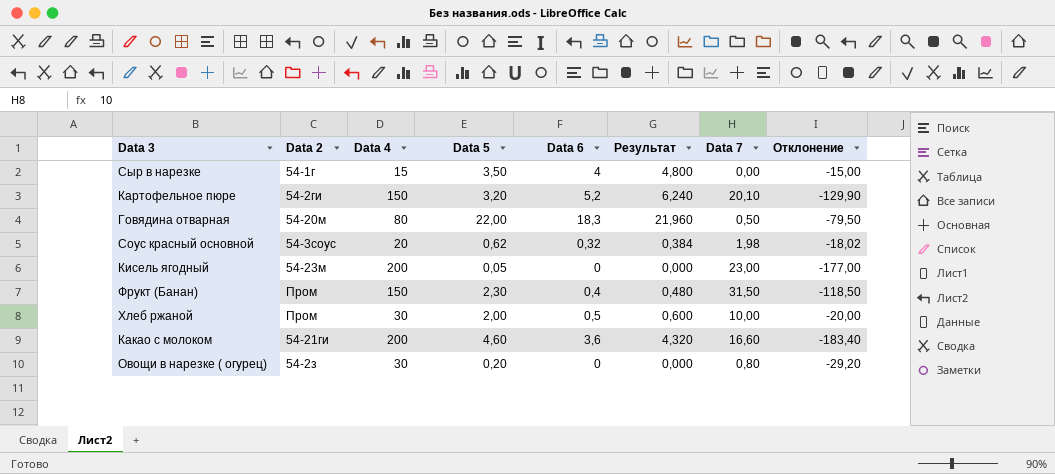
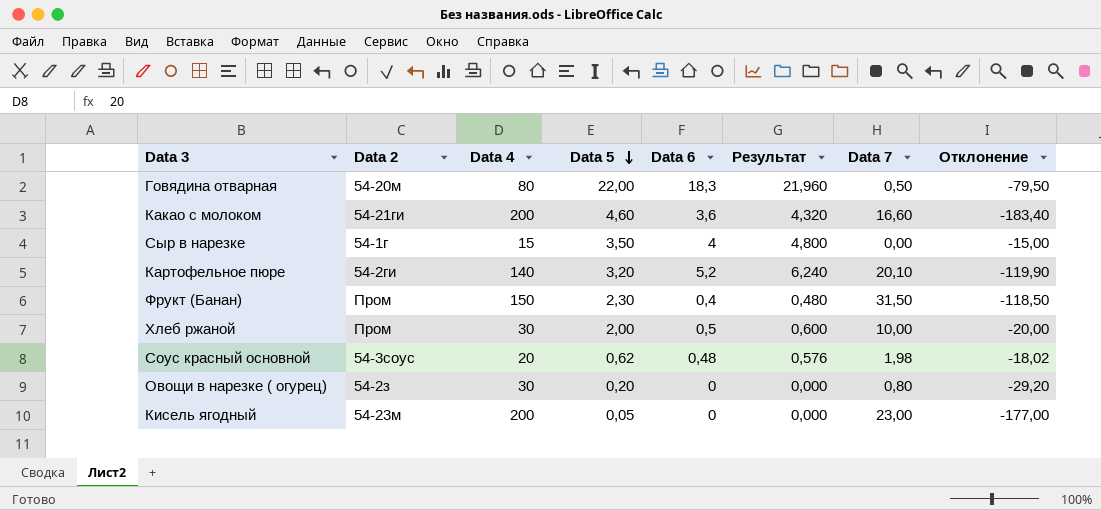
row order: none -> Data 5 descending
Картофельное пюре | Data 4: 150 -> 140
Картофельное пюре | Отклонение: -129,90 -> -119,90
Соус красный основной | Data 6: 0,32 -> 0,48
Соус красный основной | Результат: 0,384 -> 0,576

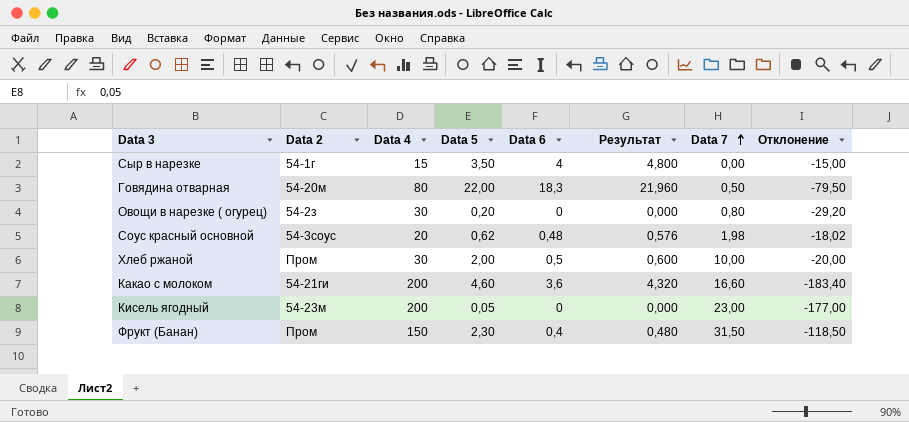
row order: Data 5 descending -> Data 7 ascending
row Картофельное пюре: 54-2ги | 140 | 3,20 | 5,2 | 6,240 | 20,10 | -119,90 -> none

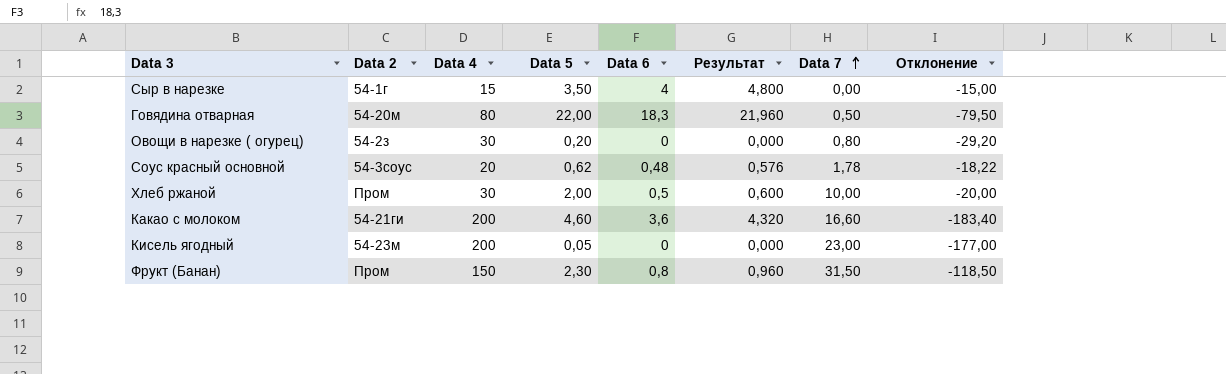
Соус красный основной | Data 7: 1,98 -> 1,78
Соус красный основной | Отклонение: -18,02 -> -18,22
Фрукт (Банан) | Data 6: 0,4 -> 0,8
Фрукт (Банан) | Результат: 0,480 -> 0,960

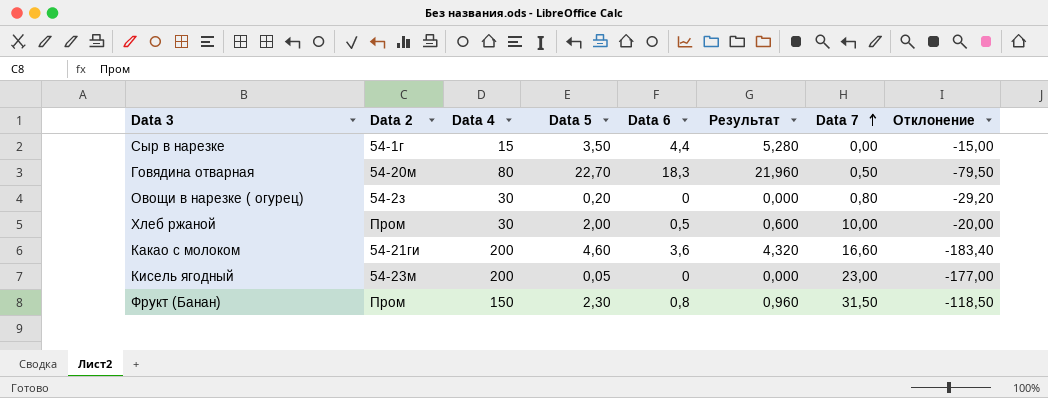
row Соус красный основной: 54-3соус | 20 | 0,62 | 0,48 | 0,576 | 1,78 | -18,22 -> none
Сыр в нарезке | Data 6: 4 -> 4,4
Сыр в нарезке | Результат: 4,800 -> 5,280
Говядина отварная | Data 5: 22,00 -> 22,70

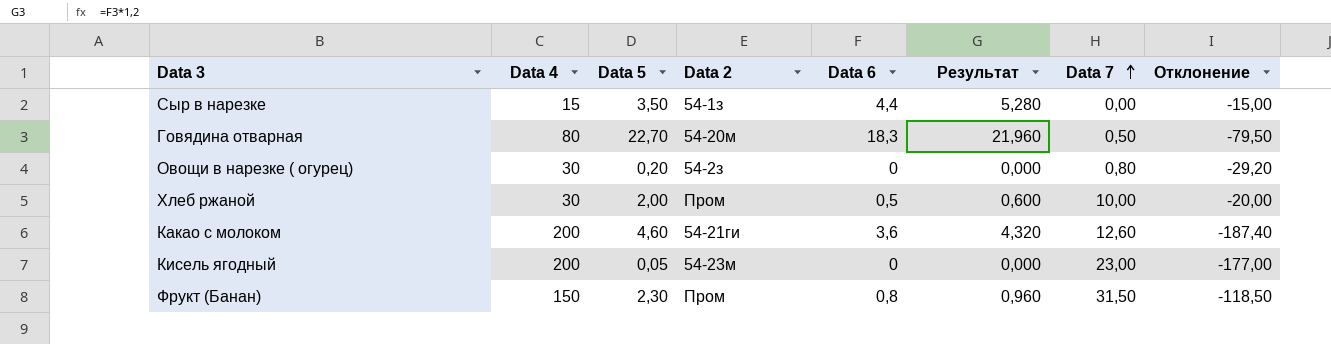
column Data 2 | position: 2 -> 4
Сыр в нарезке | Data 2: 54-1г -> 54-1з
Какао с молоком | Data 7: 16,60 -> 12,60
Какао с молоком | Отклонение: -183,40 -> -187,40

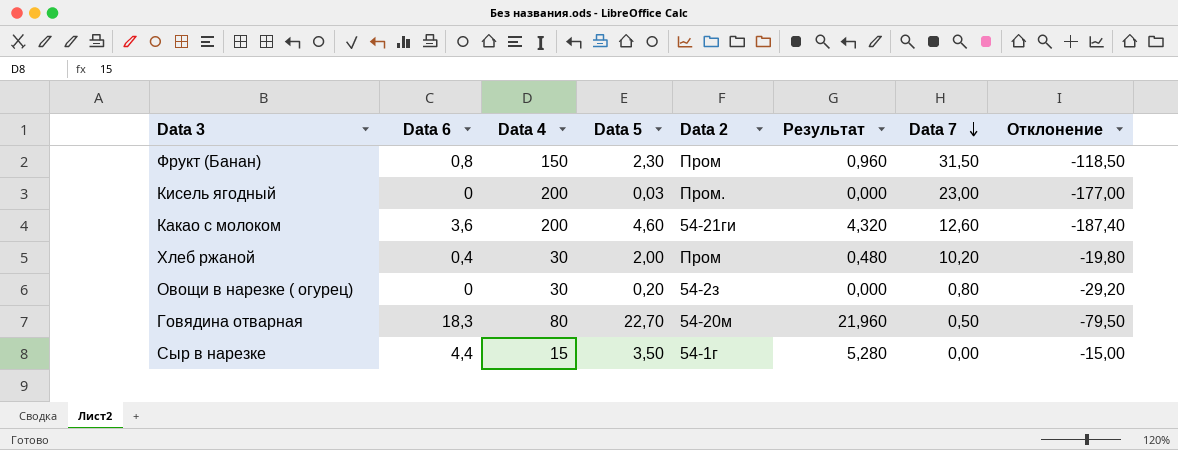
row order: Data 7 ascending -> Data 7 descending
column Data 6 | position: 5 -> 2
Кисель ягодный | Data 5: 0,05 -> 0,03
Кисель ягодный | Data 2: 54-23м -> Пром.
Хлеб ржаной | Data 6: 0,5 -> 0,4
Хлеб ржаной | Результат: 0,600 -> 0,480
Хлеб ржаной | Data 7: 10,00 -> 10,20
Хлеб ржаной | Отклонение: -20,00 -> -19,80
Сыр в нарезке | Data 2: 54-1з -> 54-1г

